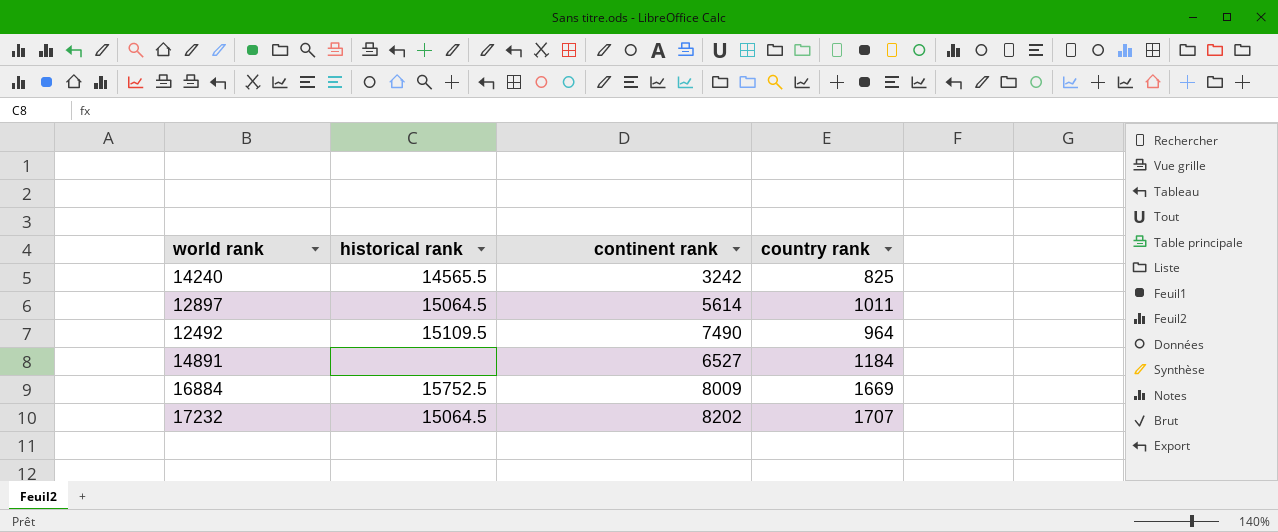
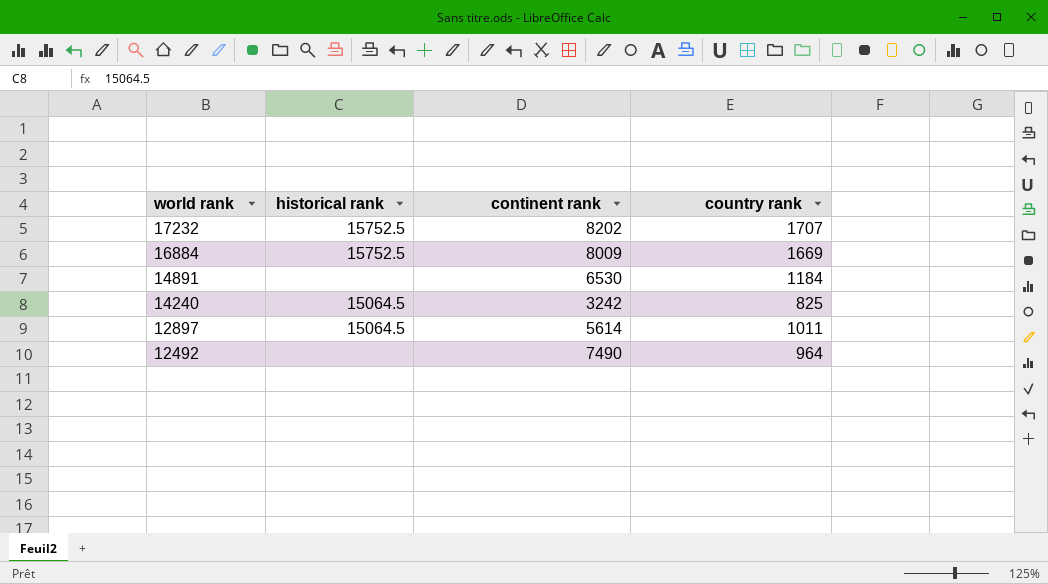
row order: none -> world rank descending
17232 | historical rank: 15064.5 -> 15752.5
14891 | continent rank: 6527 -> 6530
14240 | historical rank: 14565.5 -> 15064.5
12492 | historical rank: 15109.5 -> none

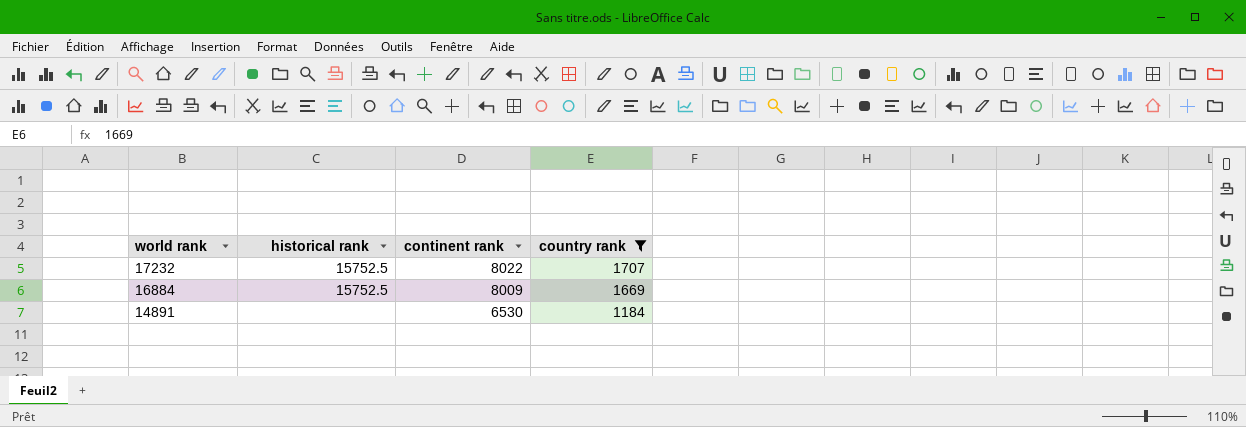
filter: none -> country rank >= 1184
17232 | continent rank: 8202 -> 8022

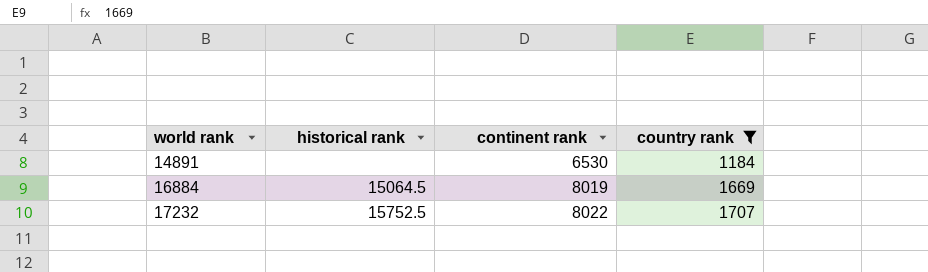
row order: world rank descending -> world rank ascending
16884 | historical rank: 15752.5 -> 15064.5
16884 | continent rank: 8009 -> 8019

